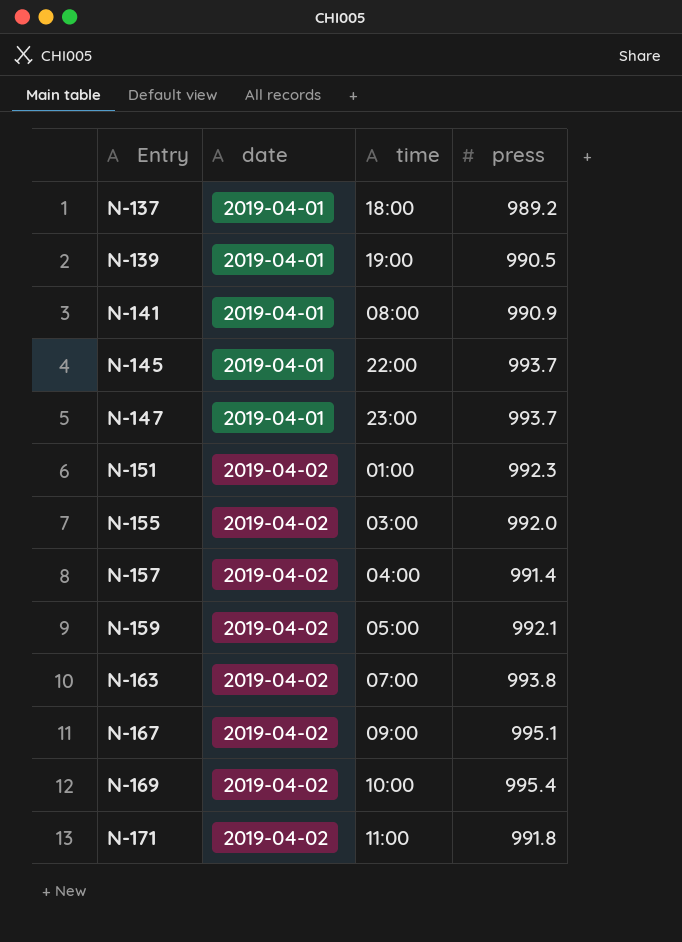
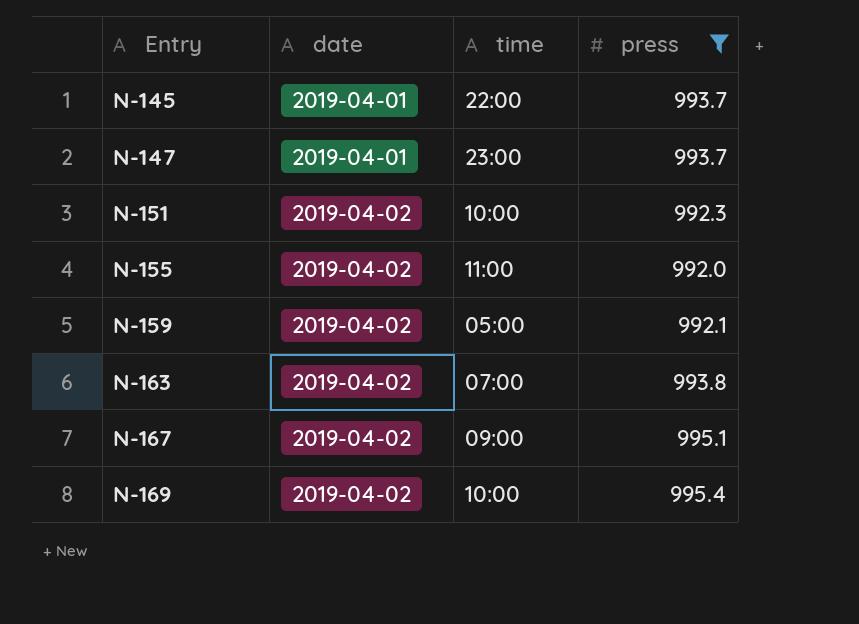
filter: none -> press >= 992.0
N-151 | time: 01:00 -> 10:00
N-155 | time: 03:00 -> 11:00

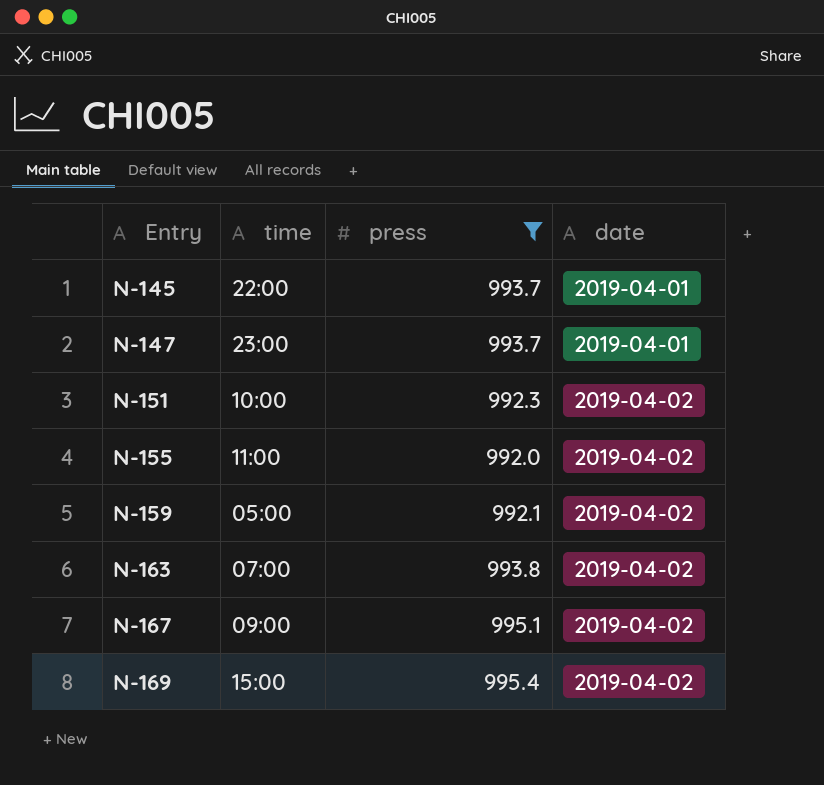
column date | position: 2 -> 4
N-169 | time: 10:00 -> 15:00

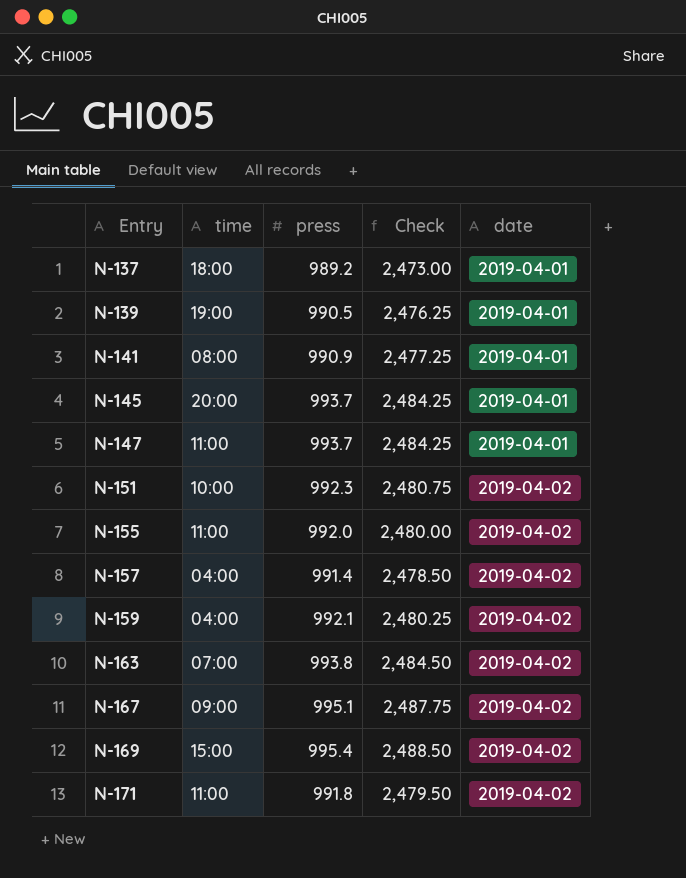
filter: press >= 992.0 -> none
column Check | formula: none -> [press] * 2.5
N-145 | time: 22:00 -> 20:00
N-147 | time: 23:00 -> 11:00
N-159 | time: 05:00 -> 04:00

